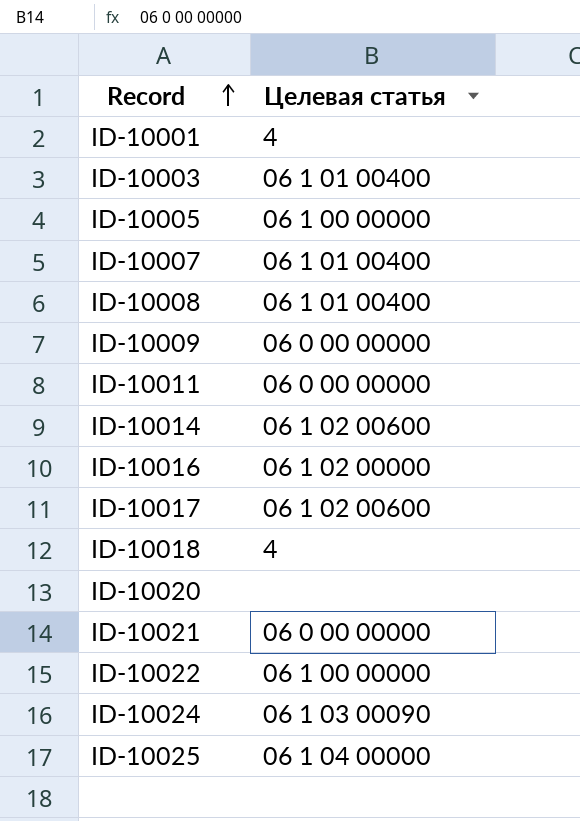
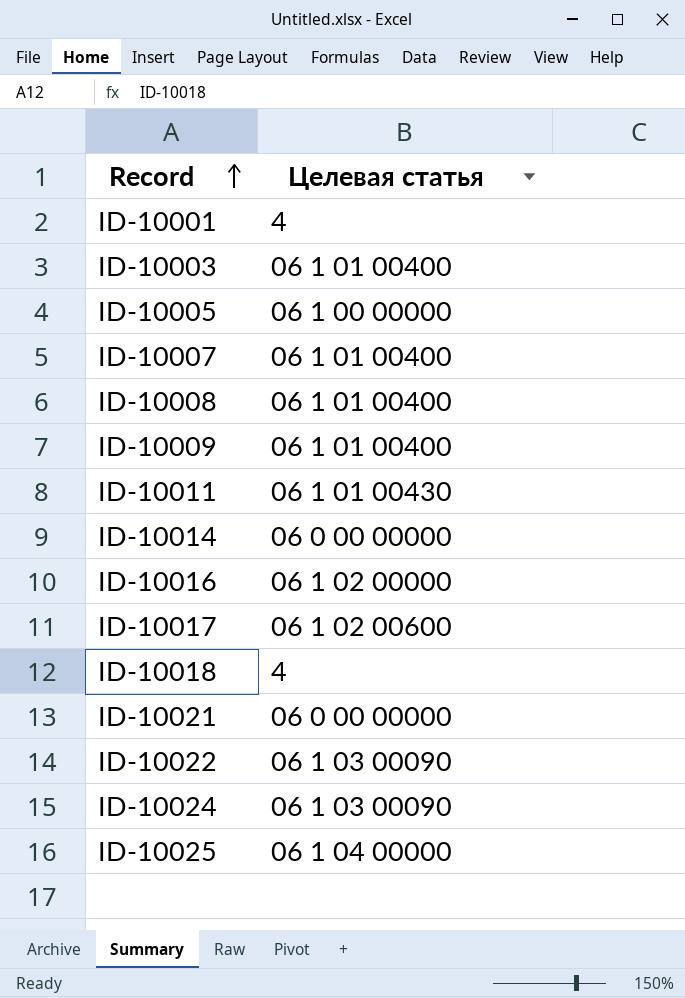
row ID-10020: none -> none
ID-10009 | Целевая статья: 06 0 00 00000 -> 06 1 01 00400
ID-10011 | Целевая статья: 06 0 00 00000 -> 06 1 01 00430
ID-10014 | Целевая статья: 06 1 02 00600 -> 06 0 00 00000
ID-10022 | Целевая статья: 06 1 00 00000 -> 06 1 03 00090

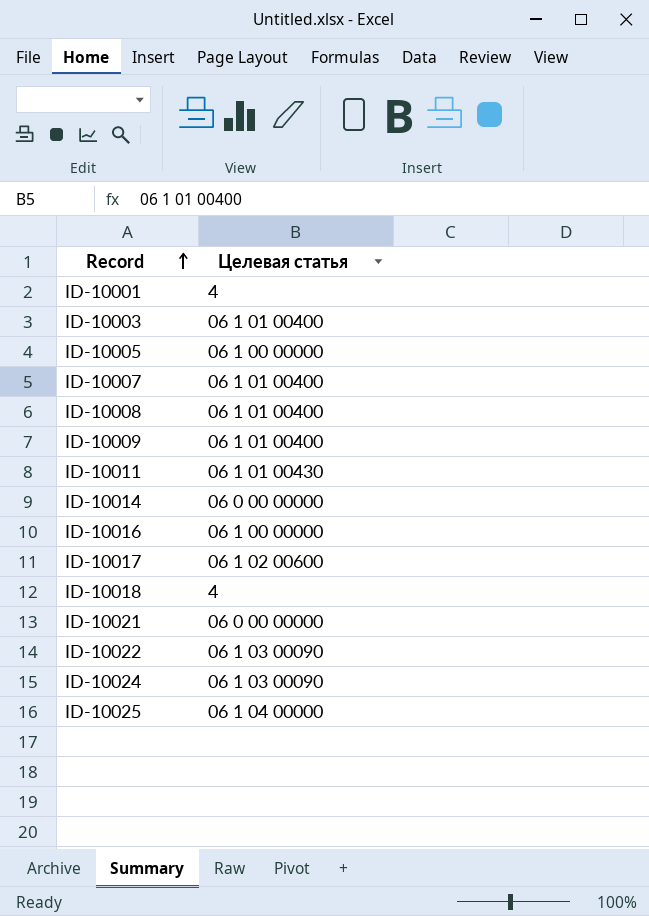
ID-10016 | Целевая статья: 06 1 02 00000 -> 06 1 00 00000

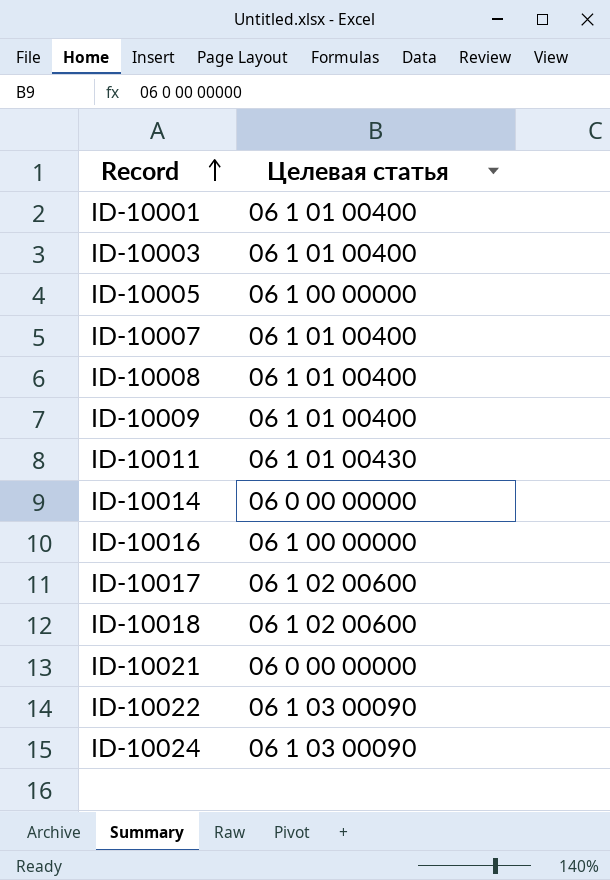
row ID-10025: 06 1 04 00000 -> none
ID-10001 | Целевая статья: 4 -> 06 1 01 00400
ID-10018 | Целевая статья: 4 -> 06 1 02 00600

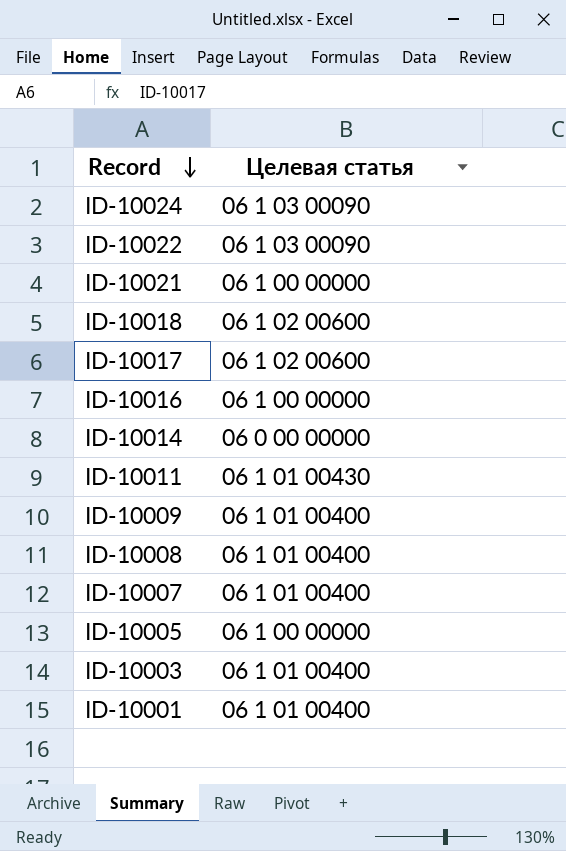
row order: Record ascending -> Record descending
ID-10021 | Целевая статья: 06 0 00 00000 -> 06 1 00 00000

